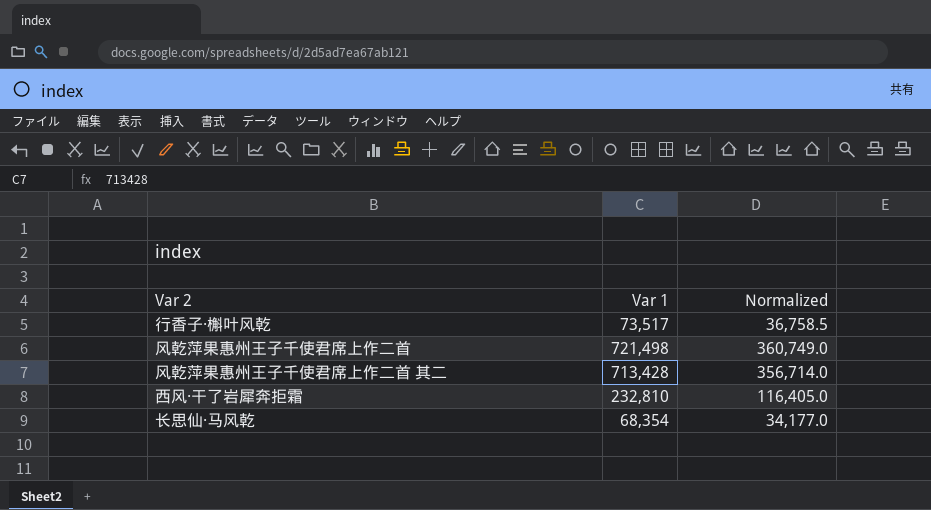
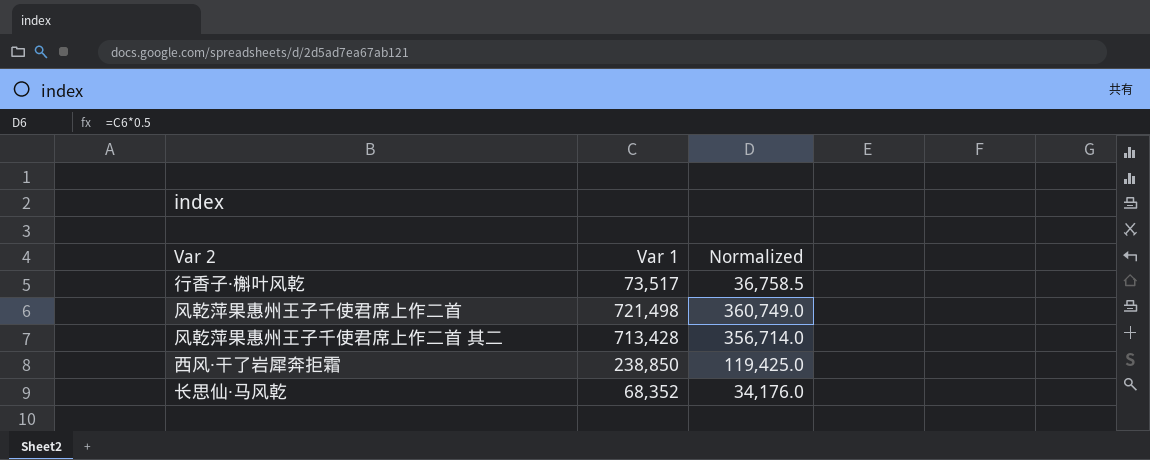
西风·干了岩犀奔拒霜 | Var 1: 232,810 -> 238,850
西风·干了岩犀奔拒霜 | Normalized: 116,405.0 -> 119,425.0
长思仙·马风乾 | Var 1: 68,354 -> 68,352
长思仙·马风乾 | Normalized: 34,177.0 -> 34,176.0

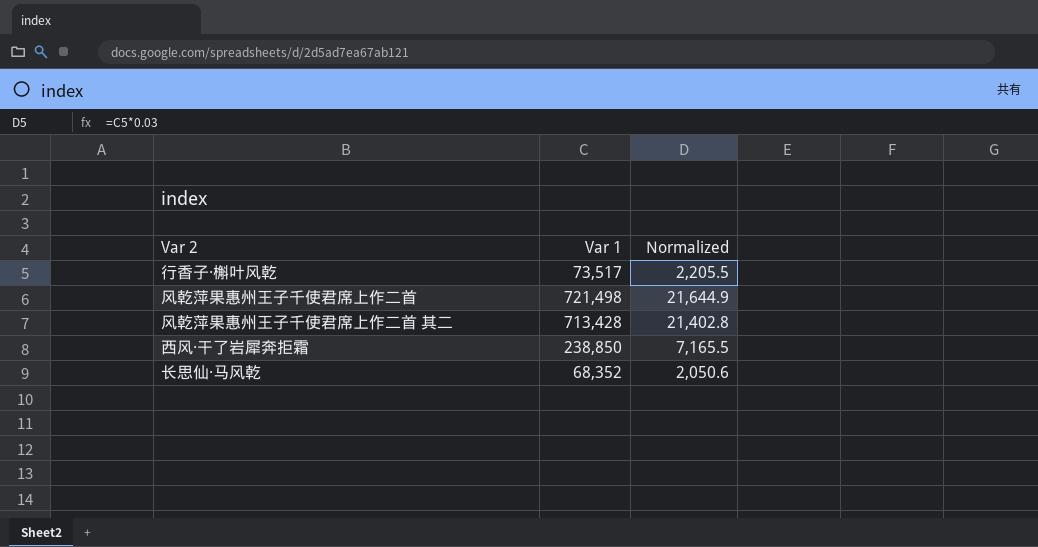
column Normalized | formula: [Var 1] * 0.5 -> [Var 1] * 0.03

